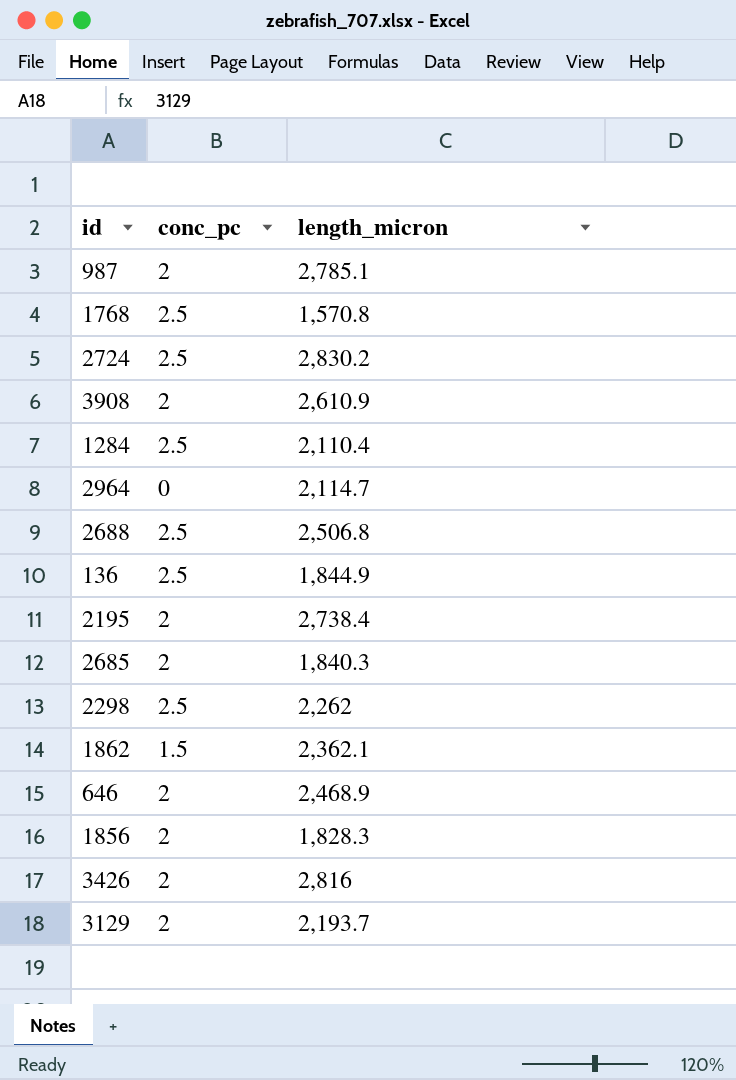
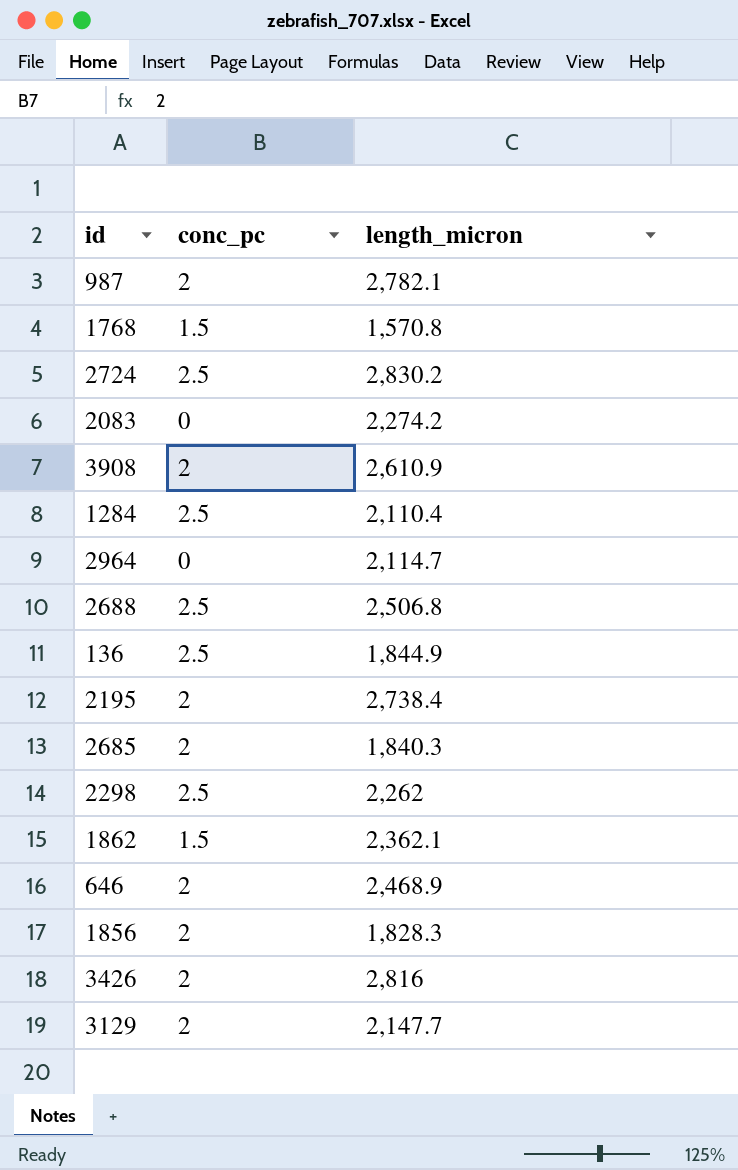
987 | length_micron: 2,785.1 -> 2,782.1
1768 | conc_pc: 2.5 -> 1.5
row 2083: none -> 0 | 2,274.2
3129 | length_micron: 2,193.7 -> 2,147.7

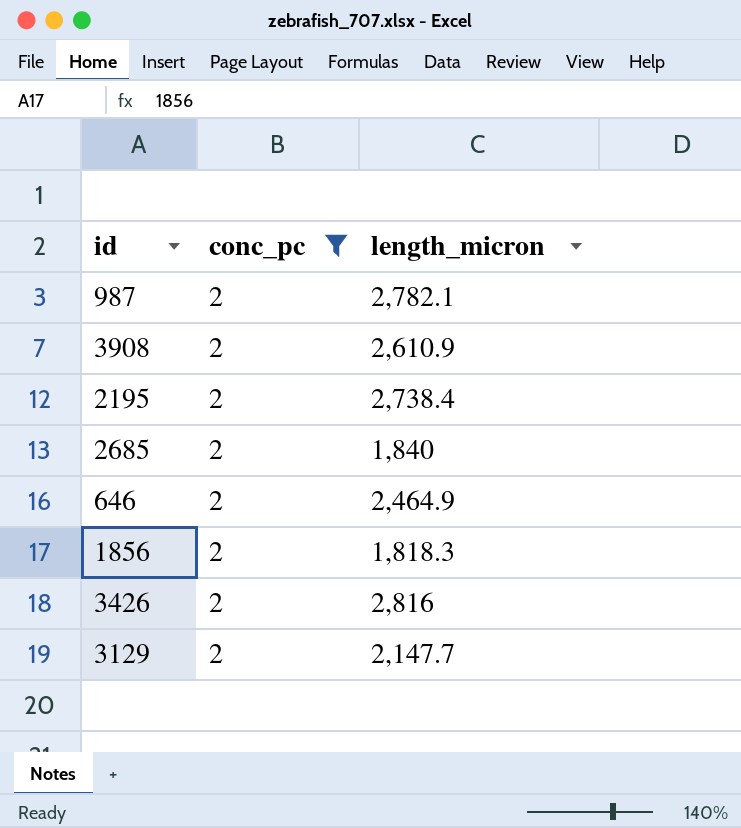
filter: none -> conc_pc = 2
2685 | length_micron: 1,840.3 -> 1,840
646 | length_micron: 2,468.9 -> 2,464.9
1856 | length_micron: 1,828.3 -> 1,818.3

